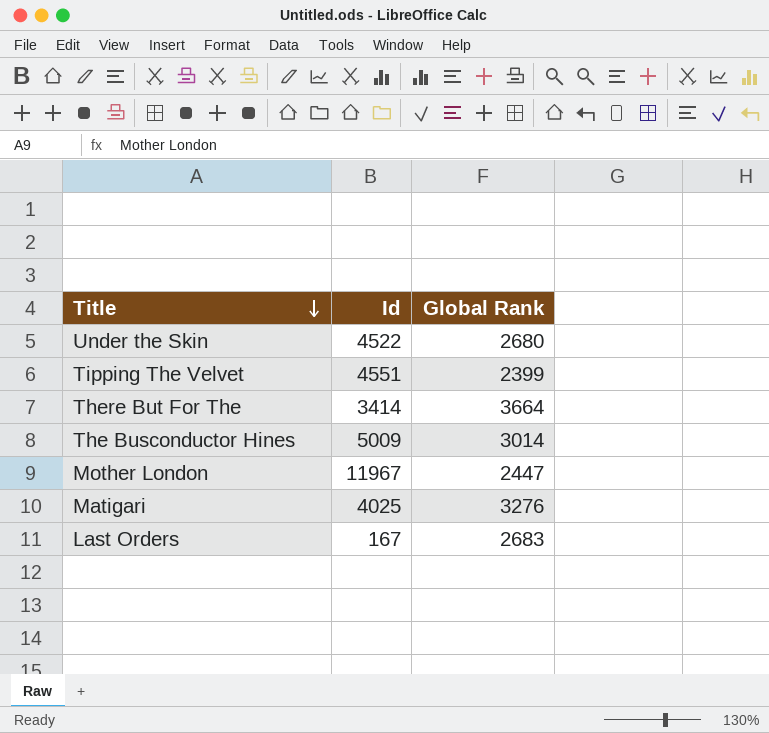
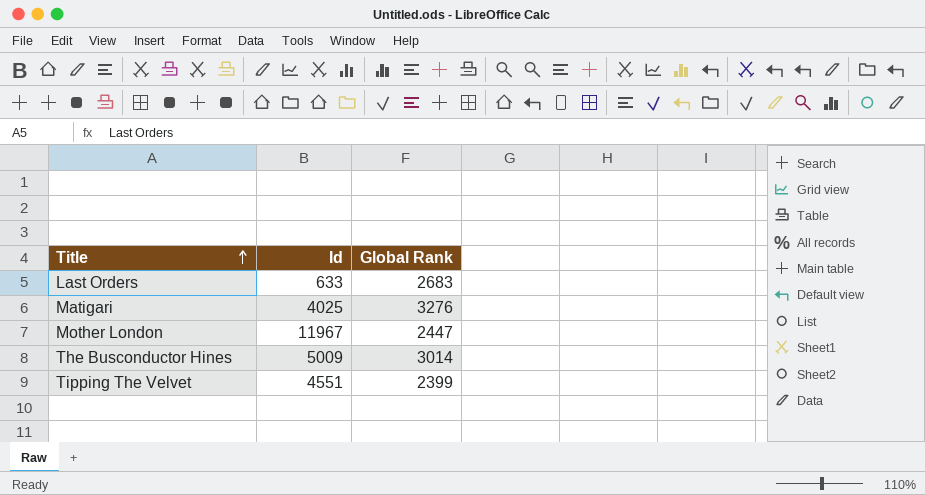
row order: Title descending -> Title ascending
row Under the Skin: 4522 | 2680 -> none
row There But For The: 3414 | 3664 -> none
Last Orders | Id: 167 -> 633

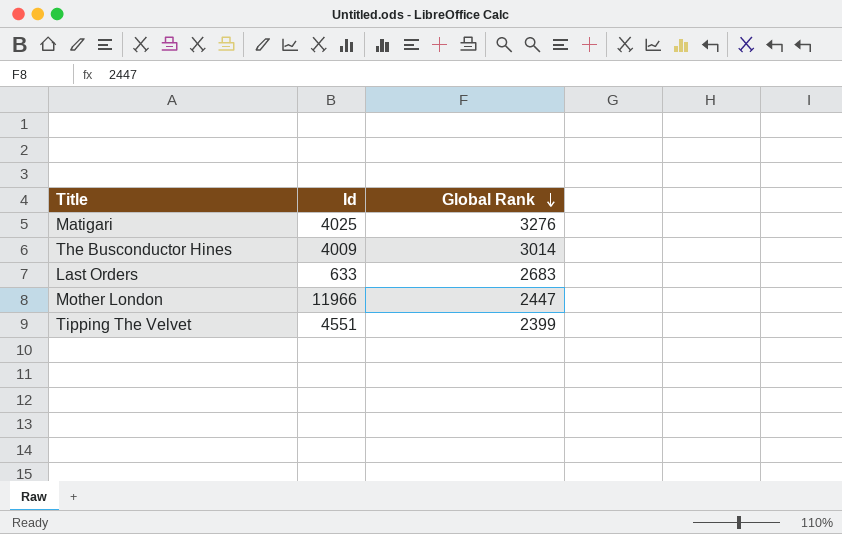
row order: Title ascending -> Global Rank descending
The Busconductor Hines | Id: 5009 -> 4009
Mother London | Id: 11967 -> 11966

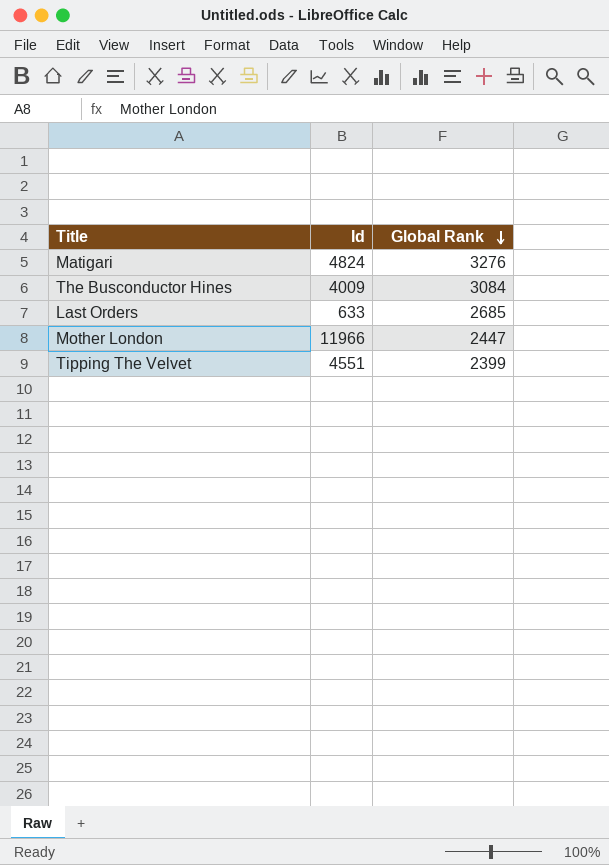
Matigari | Id: 4025 -> 4824
The Busconductor Hines | Global Rank: 3014 -> 3084
Last Orders | Global Rank: 2683 -> 2685

